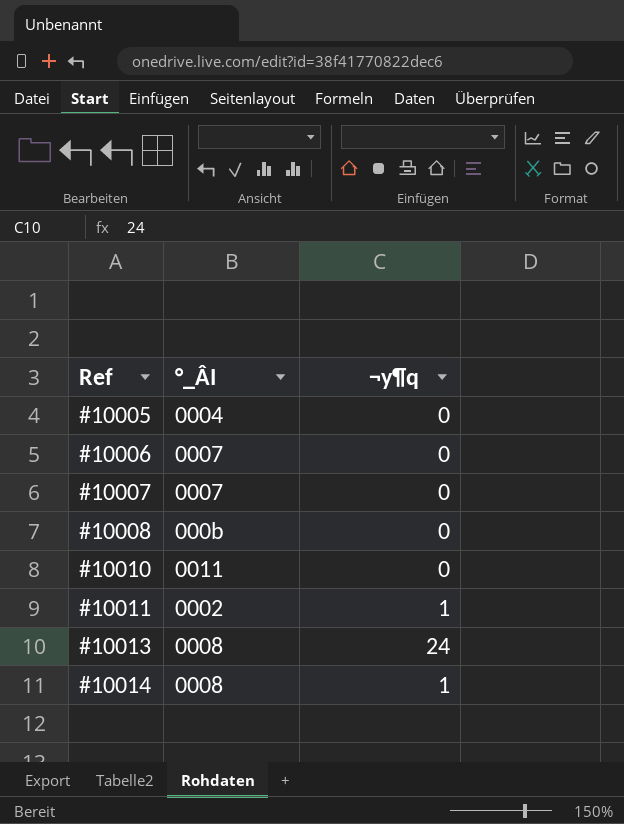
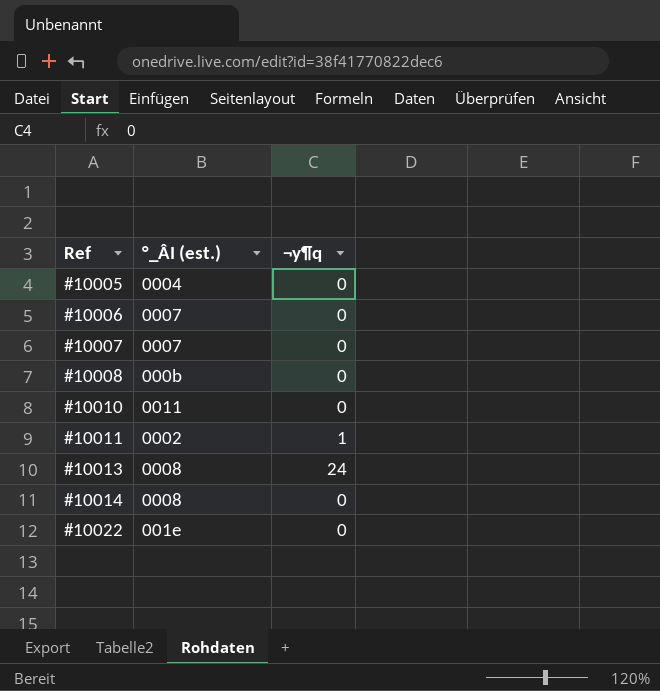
column name: °_ÂI -> °_ÂI (est.)
#10014 | ¬y¶q: 1 -> 0
row #10022: none -> 001e | 0

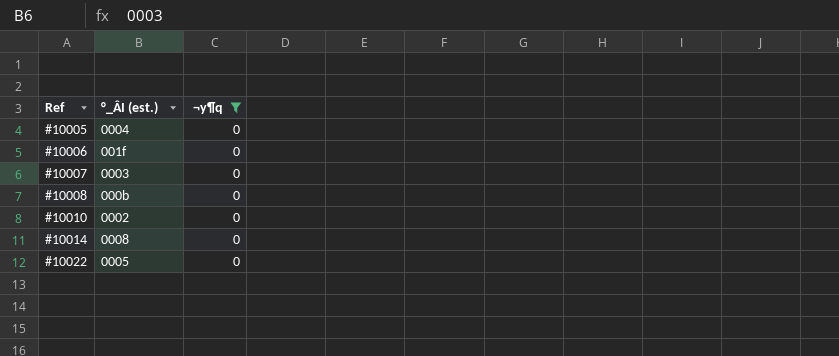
filter: none -> ¬y¶q = 0
#10006 | °_ÂI (est.): 0007 -> 001f
#10007 | °_ÂI (est.): 0007 -> 0003
#10010 | °_ÂI (est.): 0011 -> 0002
#10022 | °_ÂI (est.): 001e -> 0005

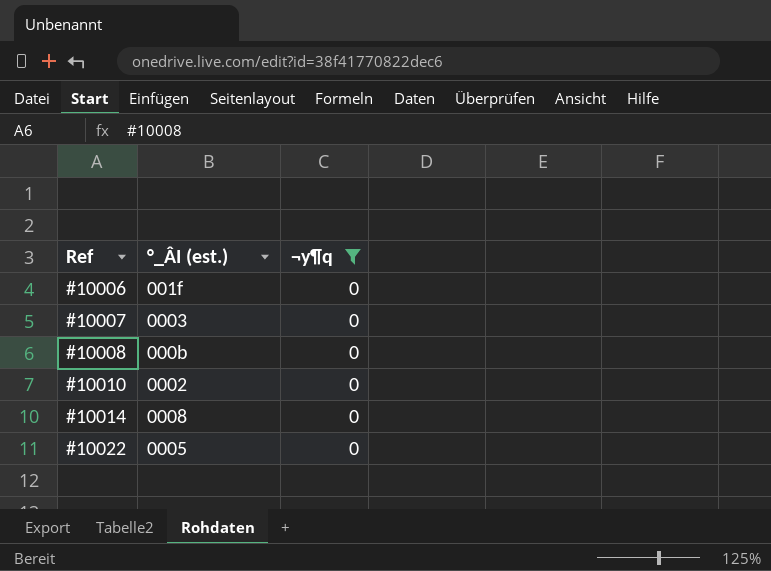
row #10005: 0004 | 0 -> none

